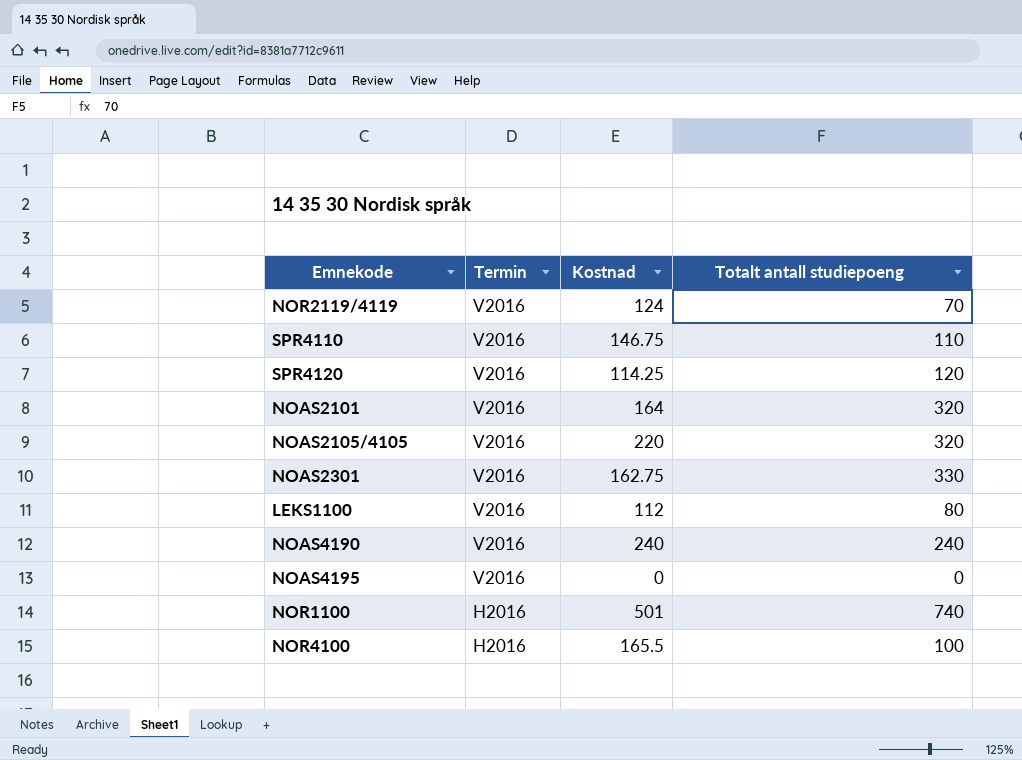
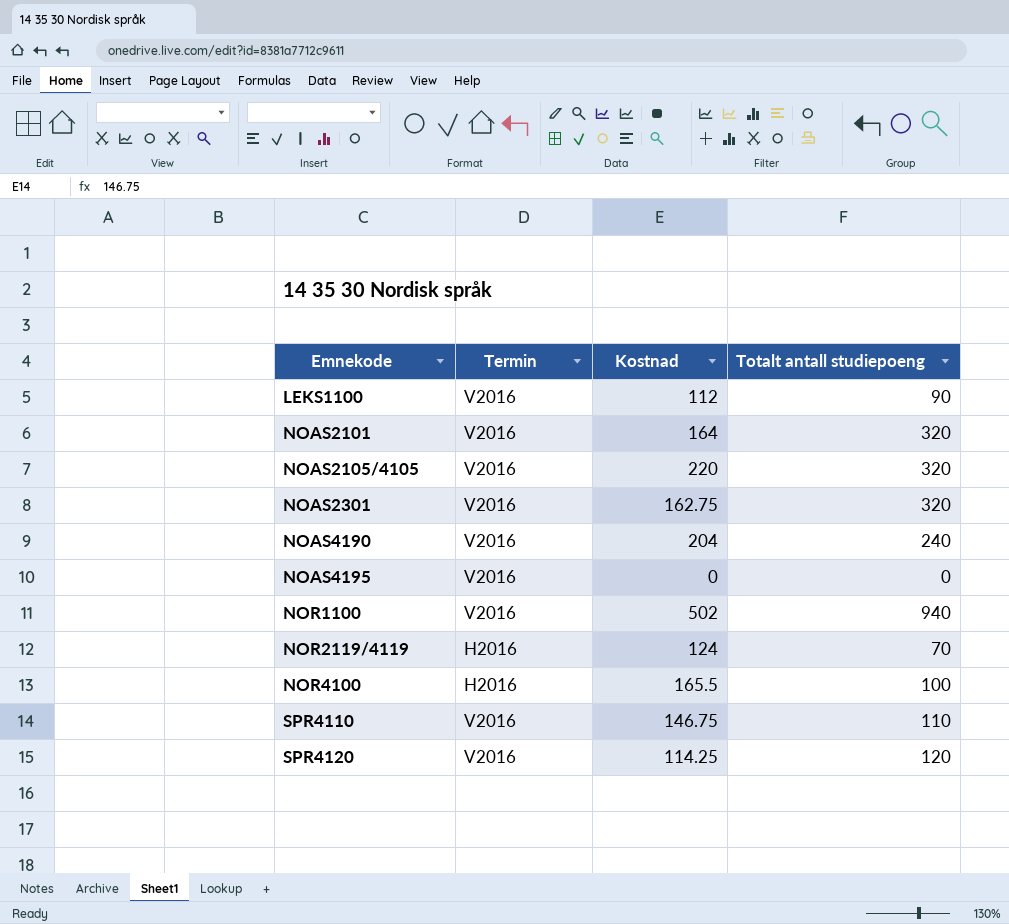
row order: Termin descending -> Emnekode ascending
LEKS1100 | Totalt antall studiepoeng: 80 -> 90
NOAS2301 | Totalt antall studiepoeng: 330 -> 320
NOAS4190 | Kostnad: 240 -> 204
NOR1100 | Termin: H2016 -> V2016
NOR1100 | Kostnad: 501 -> 502
NOR1100 | Totalt antall studiepoeng: 740 -> 940
NOR2119/4119 | Termin: V2016 -> H2016

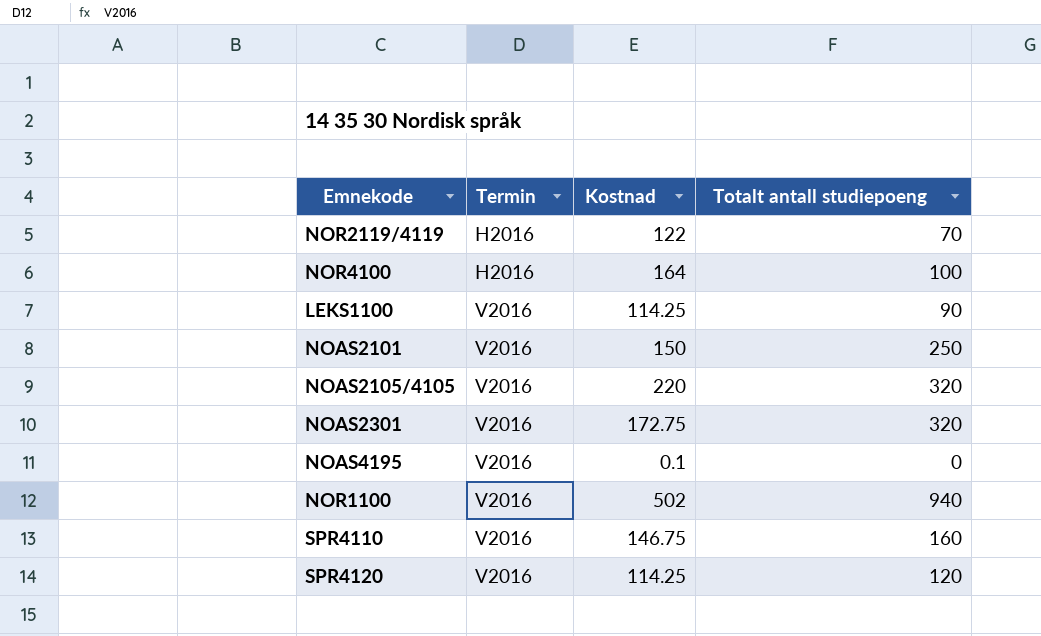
row order: Emnekode ascending -> Termin ascending
row NOAS4190: V2016 | 204 | 240 -> none
NOR2119/4119 | Kostnad: 124 -> 122
NOR4100 | Kostnad: 165.5 -> 164
LEKS1100 | Kostnad: 112 -> 114.25
NOAS2101 | Kostnad: 164 -> 150
NOAS2101 | Totalt antall studiepoeng: 320 -> 250
NOAS2301 | Kostnad: 162.75 -> 172.75
NOAS4195 | Kostnad: 0 -> 0.1
SPR4110 | Totalt antall studiepoeng: 110 -> 160

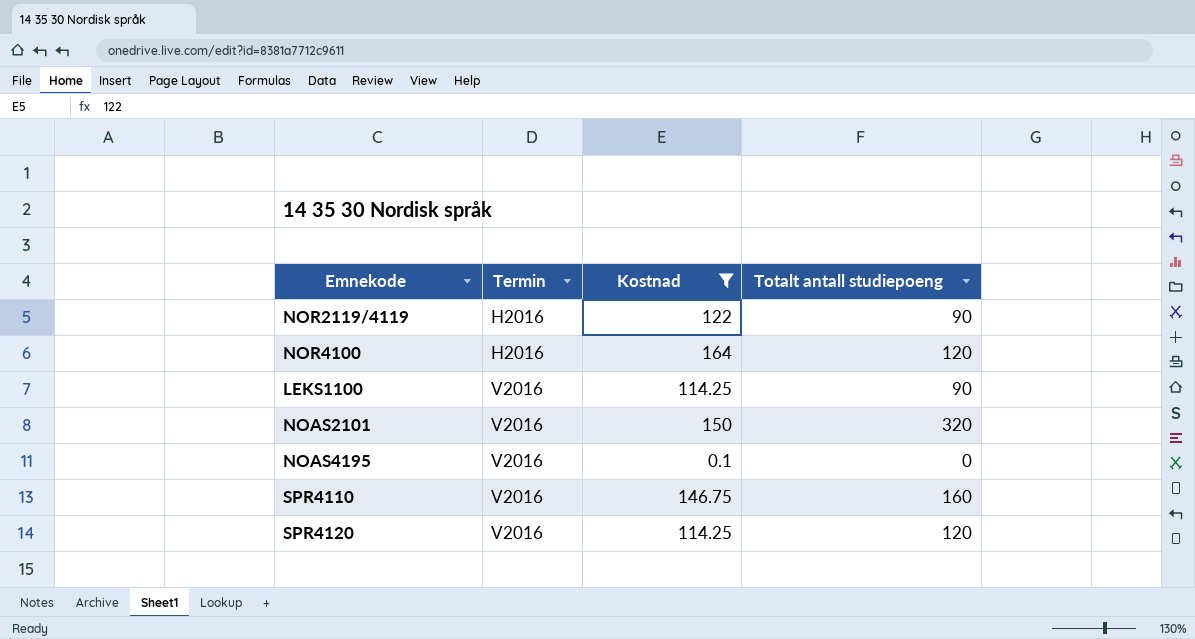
filter: none -> Kostnad <= 164
NOR2119/4119 | Totalt antall studiepoeng: 70 -> 90
NOR4100 | Totalt antall studiepoeng: 100 -> 120
NOAS2101 | Totalt antall studiepoeng: 250 -> 320

